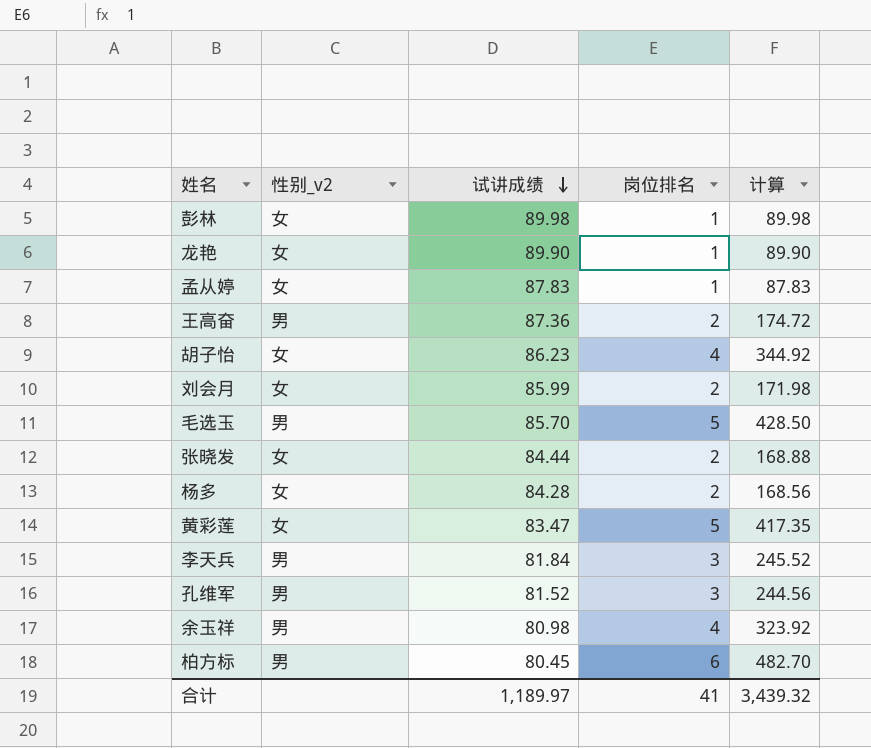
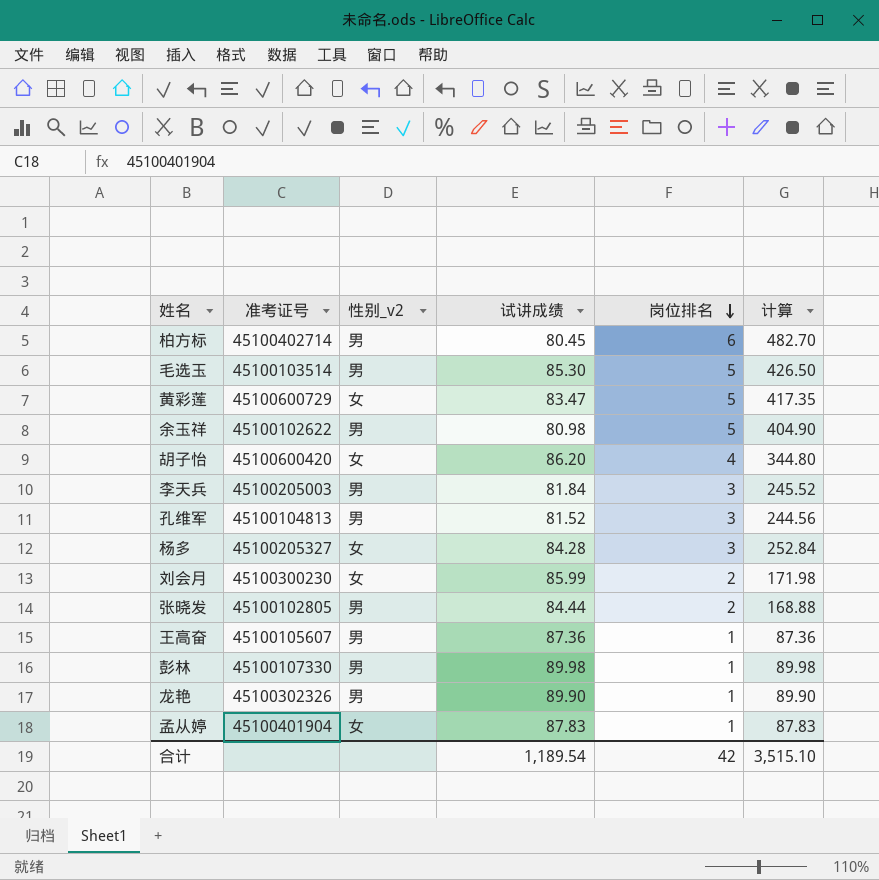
row order: 试讲成绩 descending -> 岗位排名 descending
column 准考证号 | position: none -> 2
毛选玉 | 试讲成绩: 85.70 -> 85.30
毛选玉 | 计算: 428.50 -> 426.50
余玉祥 | 岗位排名: 4 -> 5
余玉祥 | 计算: 323.92 -> 404.90
胡子怡 | 试讲成绩: 86.23 -> 86.20
胡子怡 | 计算: 344.92 -> 344.80
杨多 | 岗位排名: 2 -> 3
杨多 | 计算: 168.56 -> 252.84
张晓发 | 性别_v2: 女 -> 男
王高奋 | 岗位排名: 2 -> 1
王高奋 | 计算: 174.72 -> 87.36
彭林 | 性别_v2: 女 -> 男
龙艳 | 性别_v2: 女 -> 男
合计 | 试讲成绩: 1,189.97 -> 1,189.54
合计 | 岗位排名: 41 -> 42
合计 | 计算: 3,439.32 -> 3,515.10

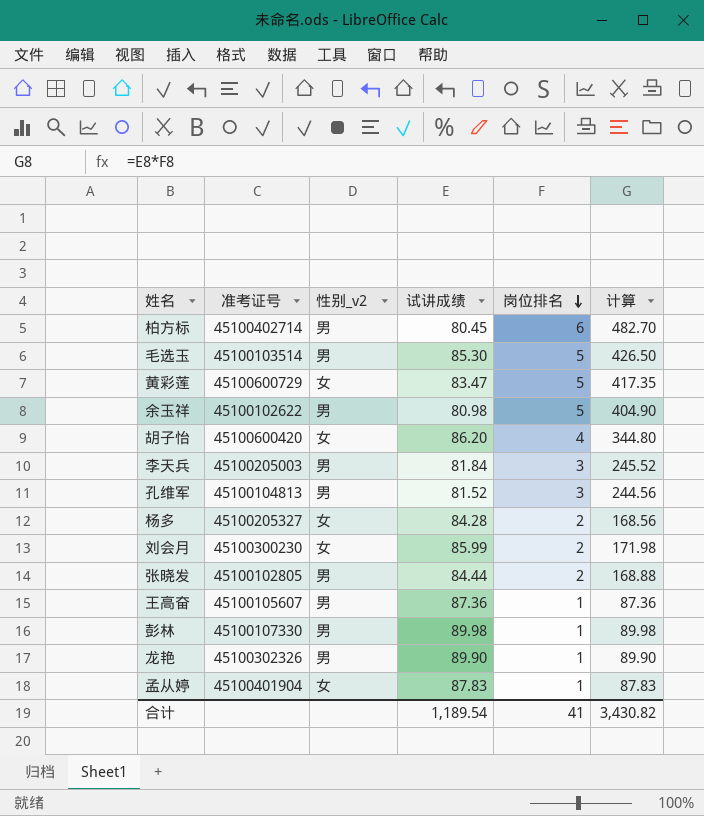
杨多 | 岗位排名: 3 -> 2
杨多 | 计算: 252.84 -> 168.56
合计 | 岗位排名: 42 -> 41
合计 | 计算: 3,515.10 -> 3,430.82

